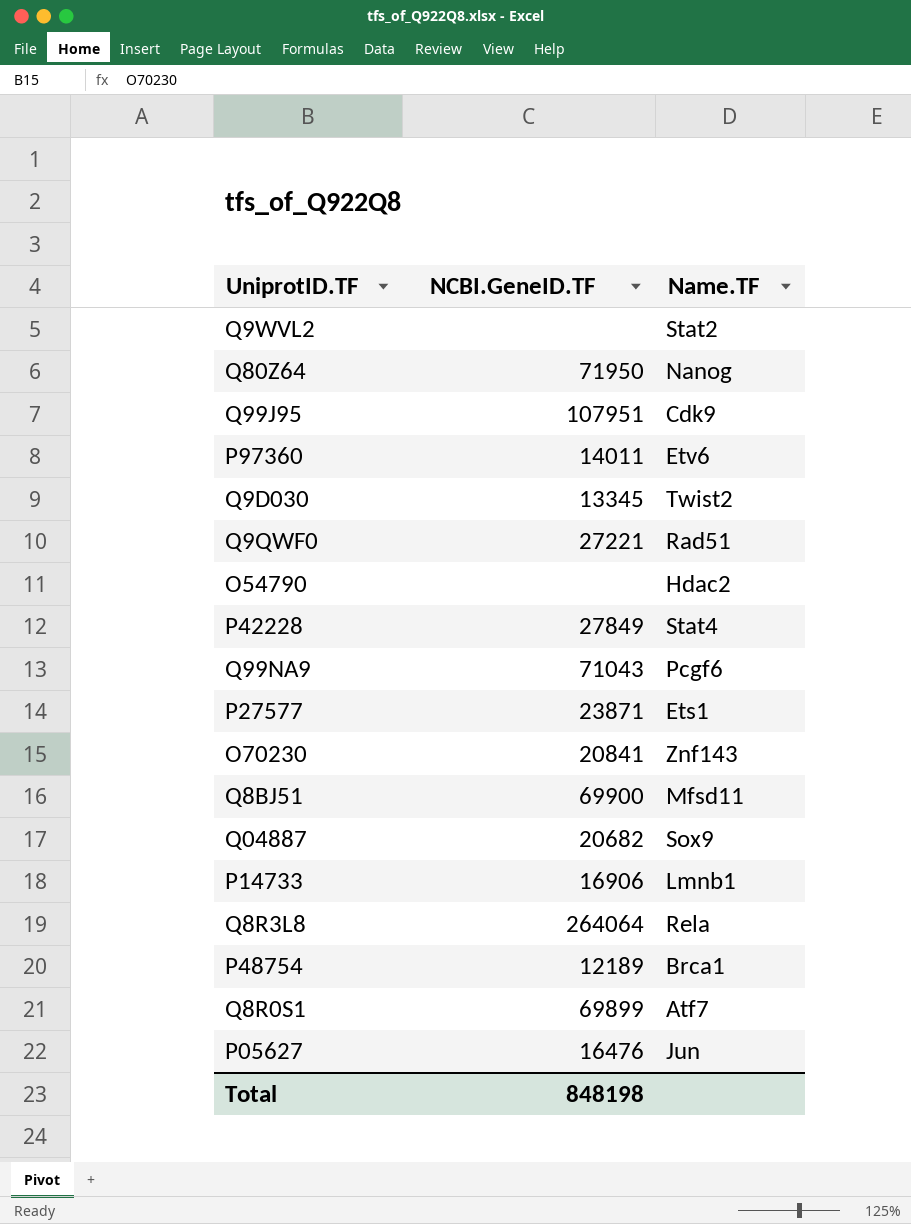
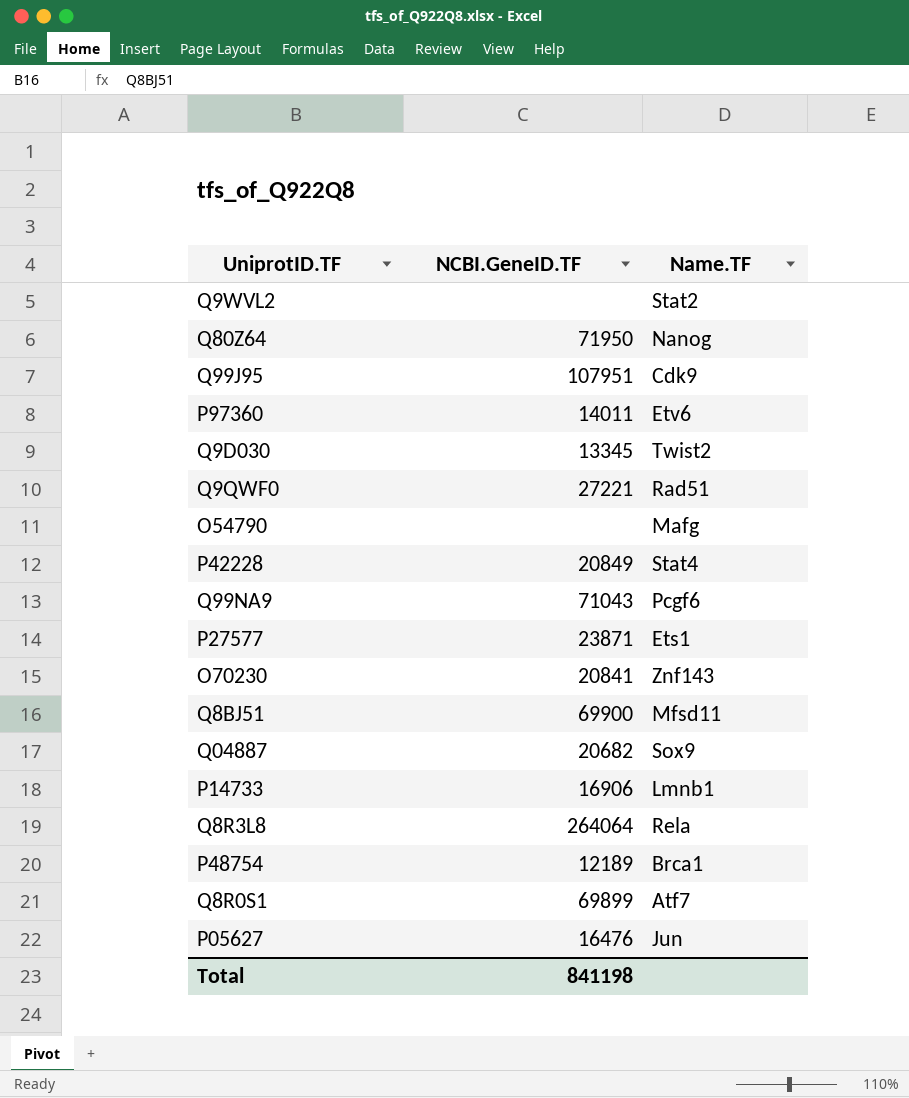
O54790 | Name.TF: Hdac2 -> Mafg
P42228 | NCBI.GeneID.TF: 27849 -> 20849
Total | NCBI.GeneID.TF: 848198 -> 841198

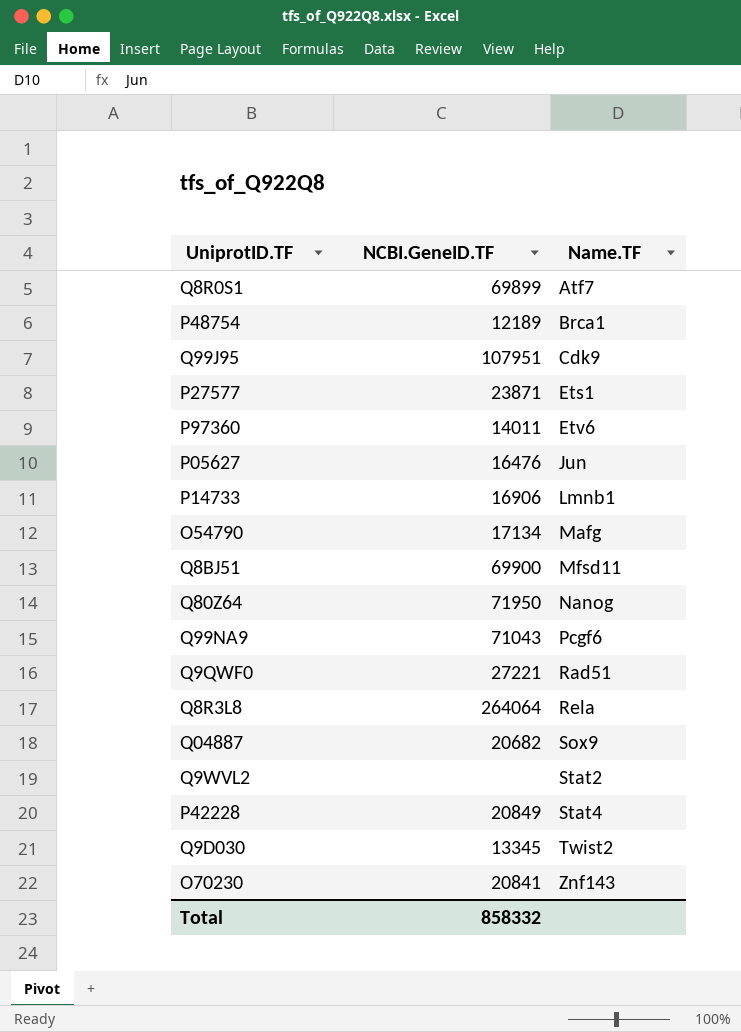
row order: none -> Name.TF ascending
O54790 | NCBI.GeneID.TF: none -> 17134
Total | NCBI.GeneID.TF: 841198 -> 858332

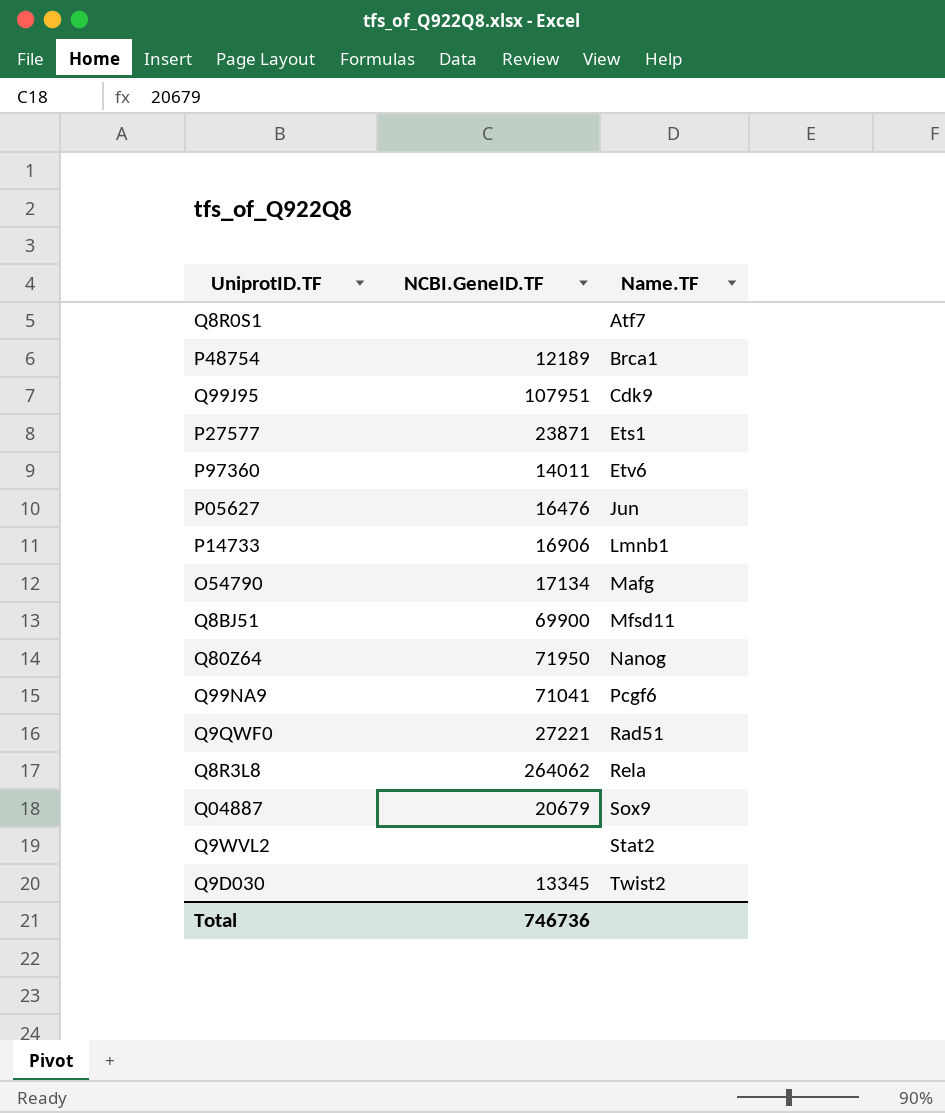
row P42228: 20849 | Stat4 -> none
row O70230: 20841 | Znf143 -> none
Q8R0S1 | NCBI.GeneID.TF: 69899 -> none
Q99NA9 | NCBI.GeneID.TF: 71043 -> 71041
Q8R3L8 | NCBI.GeneID.TF: 264064 -> 264062
Q04887 | NCBI.GeneID.TF: 20682 -> 20679
Total | NCBI.GeneID.TF: 858332 -> 746736

